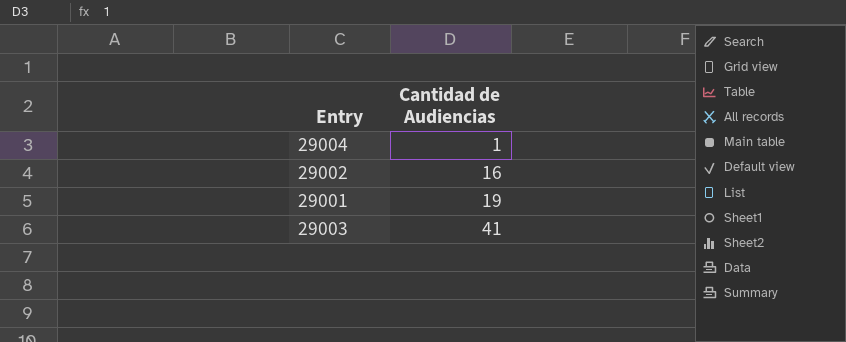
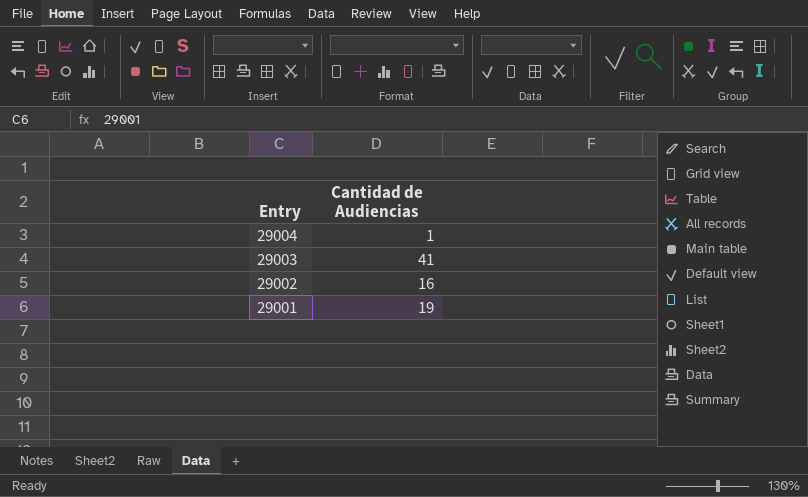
row order: Cantidad de Audiencias ascending -> Entry descending

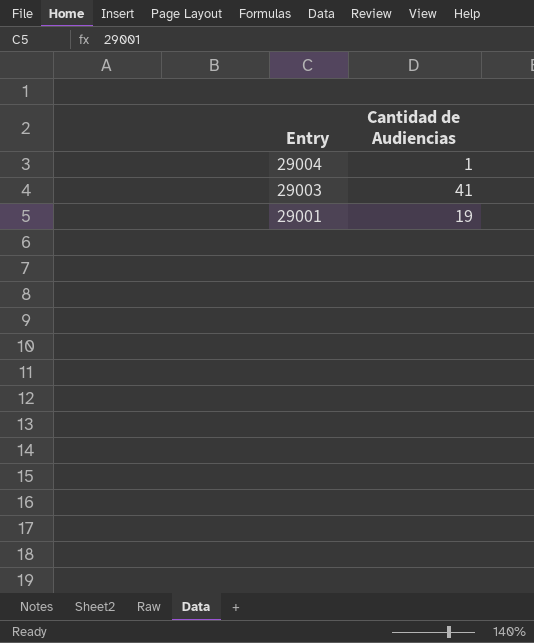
row 29002: 16 -> none

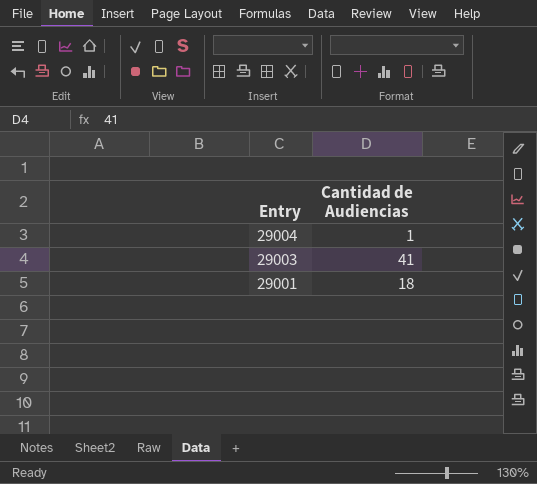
29001 | Cantidad de Audiencias: 19 -> 18

